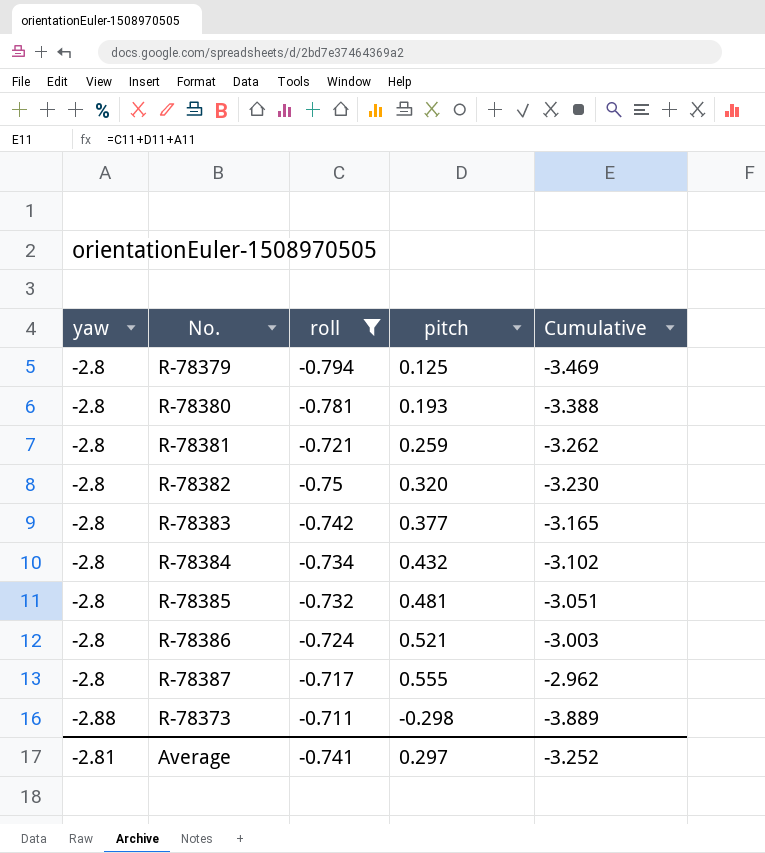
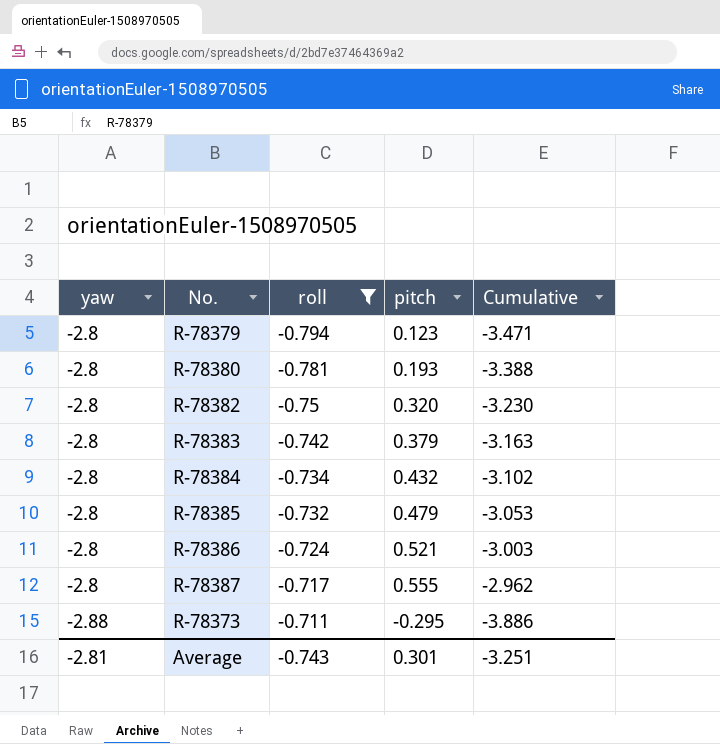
row R-78381: -2.8 | -0.721 | 0.259 | -3.262 -> none
R-78379 | pitch: 0.125 -> 0.123
R-78379 | Cumulative: -3.469 -> -3.471
R-78383 | pitch: 0.377 -> 0.379
R-78383 | Cumulative: -3.165 -> -3.163
R-78385 | pitch: 0.481 -> 0.479
R-78385 | Cumulative: -3.051 -> -3.053
R-78373 | pitch: -0.298 -> -0.295
R-78373 | Cumulative: -3.889 -> -3.886
Average | roll: -0.741 -> -0.743
Average | pitch: 0.297 -> 0.301
Average | Cumulative: -3.252 -> -3.251

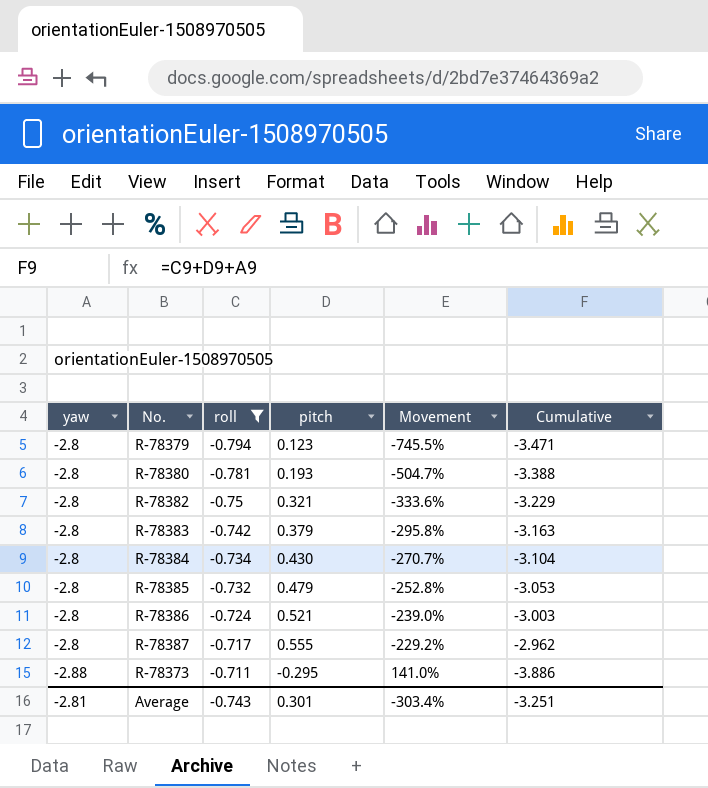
column Movement | formula: none -> ([roll] - [pitch]) / [pitch]
R-78382 | pitch: 0.320 -> 0.321
R-78382 | Cumulative: -3.230 -> -3.229
R-78384 | pitch: 0.432 -> 0.430
R-78384 | Cumulative: -3.102 -> -3.104

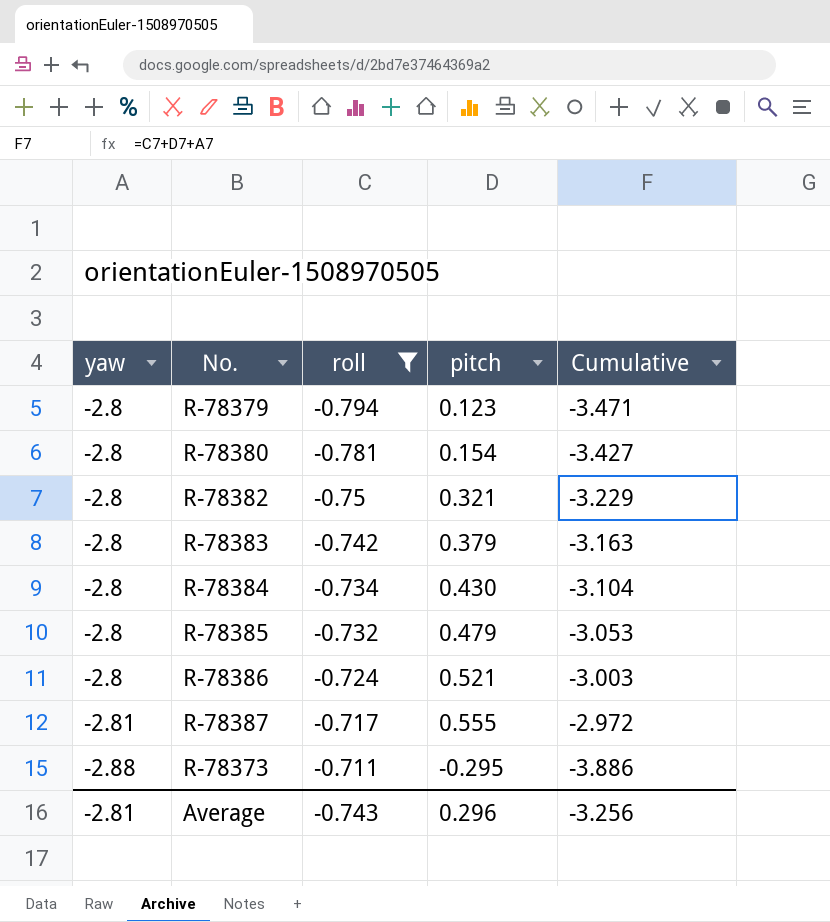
column Movement | formula: ([roll] - [pitch]) / [pitch] -> none
R-78380 | pitch: 0.193 -> 0.154
R-78380 | Cumulative: -3.388 -> -3.427
R-78387 | yaw: -2.8 -> -2.81
R-78387 | Cumulative: -2.962 -> -2.972
Average | pitch: 0.301 -> 0.296
Average | Cumulative: -3.251 -> -3.256

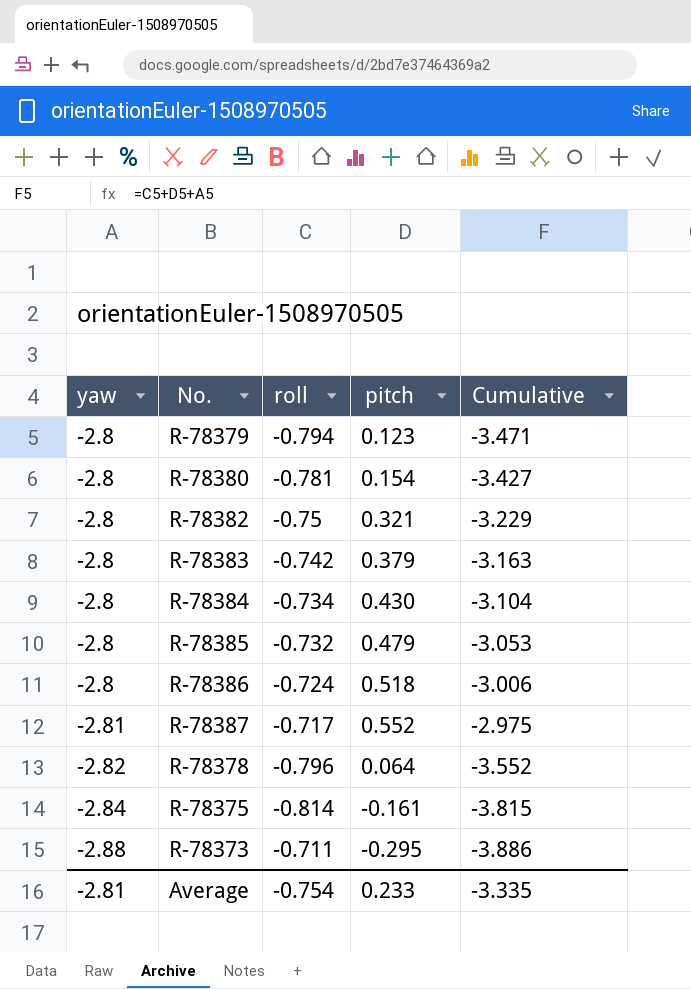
filter: roll >= -0.794 -> none
R-78386 | pitch: 0.521 -> 0.518
R-78386 | Cumulative: -3.003 -> -3.006
R-78387 | pitch: 0.555 -> 0.552
R-78387 | Cumulative: -2.972 -> -2.975
Average | roll: -0.743 -> -0.754
Average | pitch: 0.296 -> 0.233
Average | Cumulative: -3.256 -> -3.335

